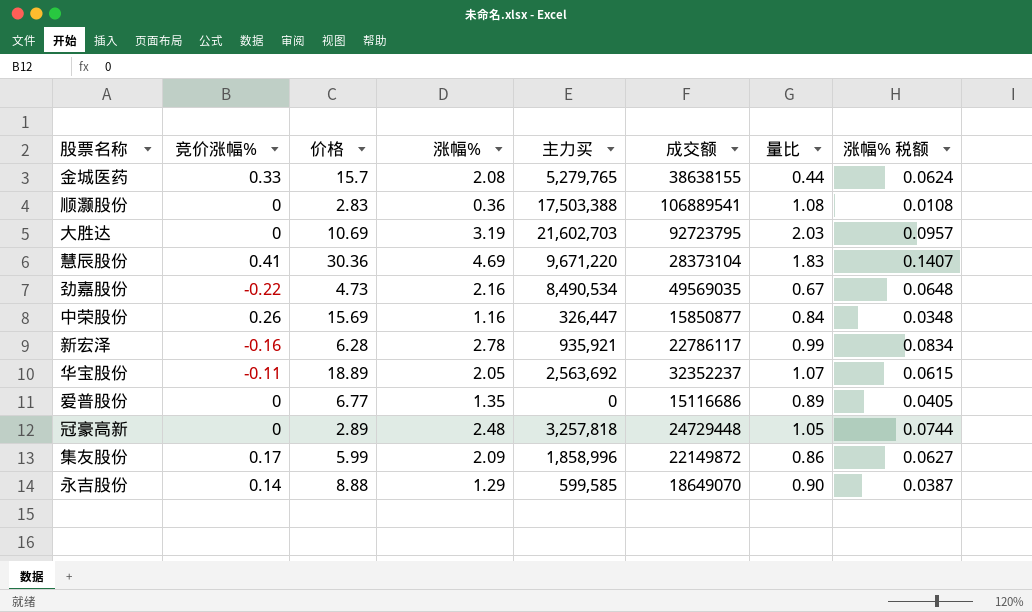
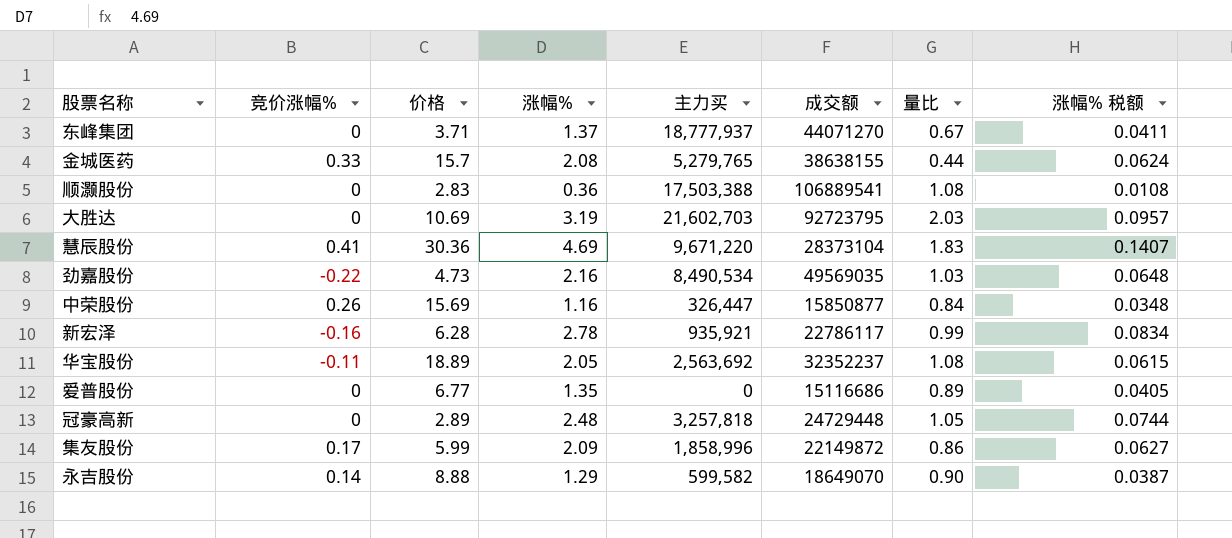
row 东峰集团: none -> 0 | 3.71 | 1.37 | 18,777,937 | 44071270 | 0.67 | 0.0411
劲嘉股份 | 量比: 0.67 -> 1.03
华宝股份 | 量比: 1.07 -> 1.08
永吉股份 | 主力买: 599,585 -> 599,582

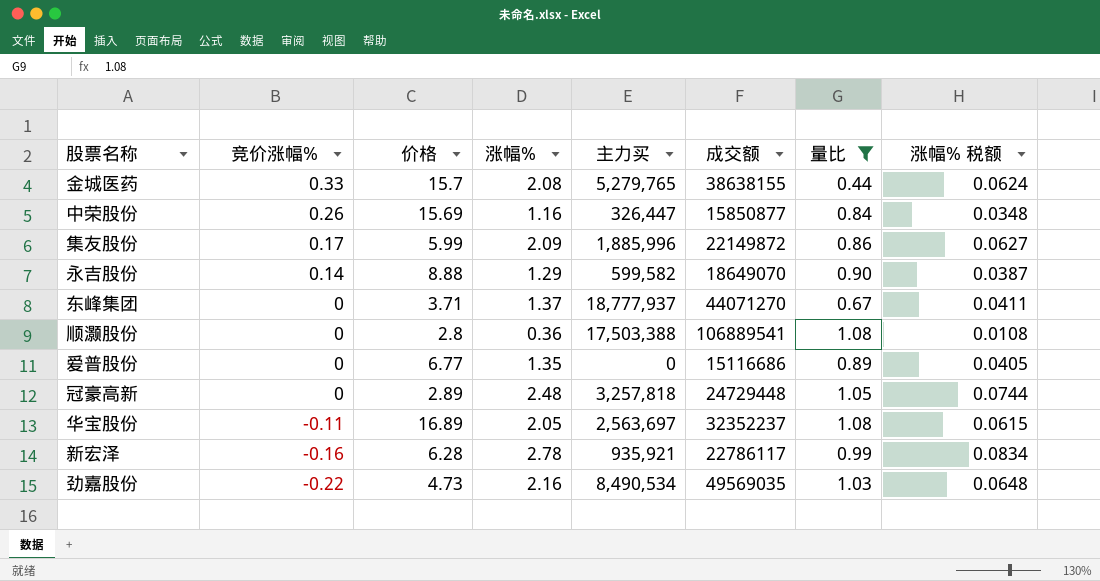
filter: none -> 量比 <= 1.08
row order: none -> 竞价涨幅% descending
集友股份 | 主力买: 1,858,996 -> 1,885,996
顺灏股份 | 价格: 2.83 -> 2.8
华宝股份 | 价格: 18.89 -> 16.89
华宝股份 | 主力买: 2,563,692 -> 2,563,697

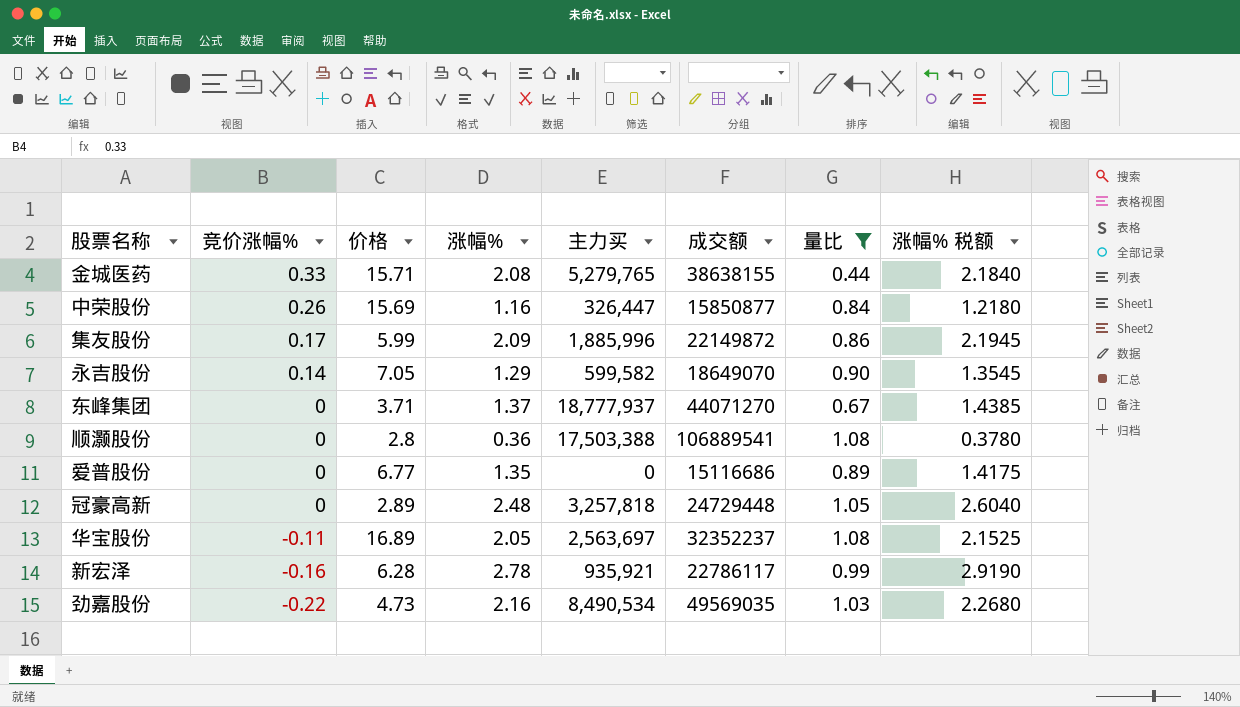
column 涨幅% 税额 | formula: [涨幅%] * 0.03 -> [涨幅%] * 1.05
金城医药 | 价格: 15.7 -> 15.71
永吉股份 | 价格: 8.88 -> 7.05

